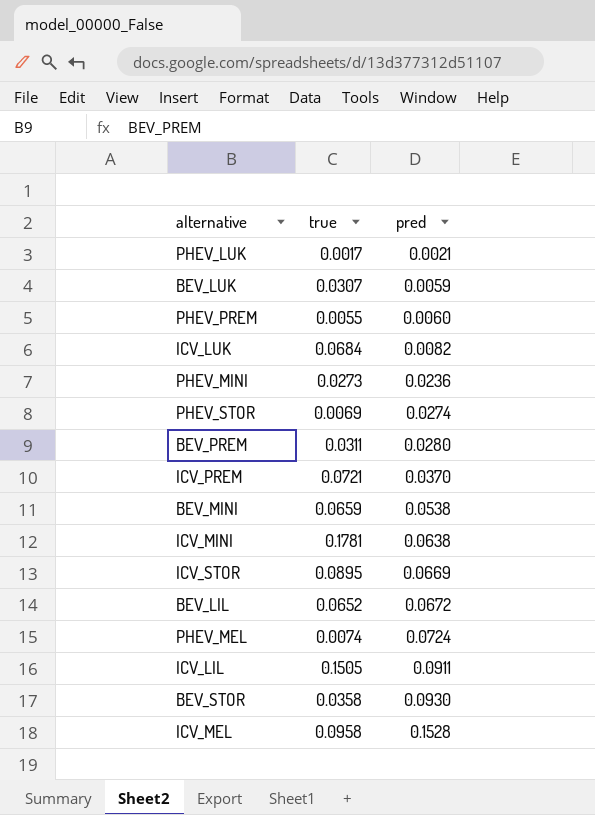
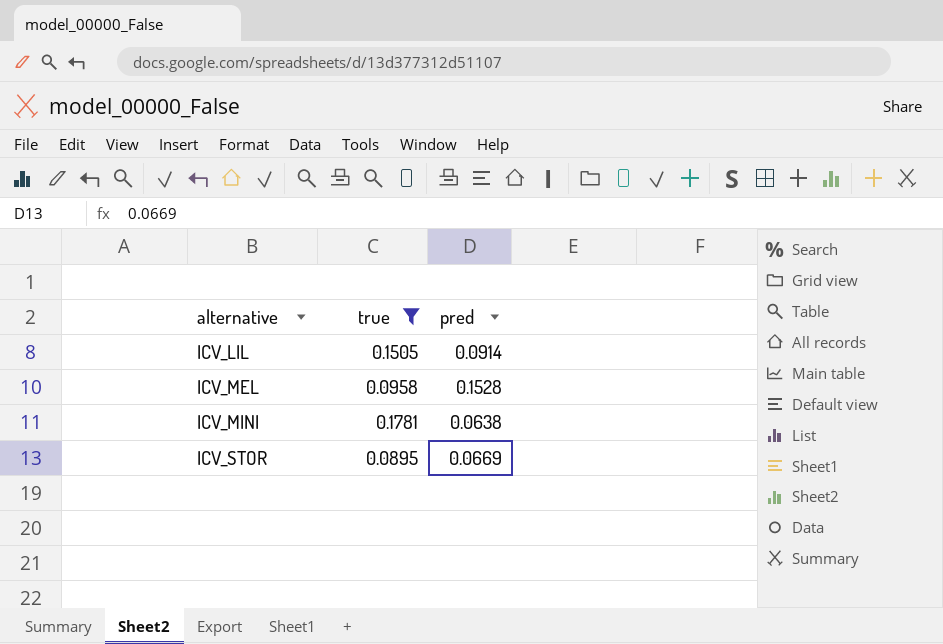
filter: none -> true >= 0.0895
row order: pred ascending -> alternative ascending
ICV_LIL | pred: 0.0911 -> 0.0914

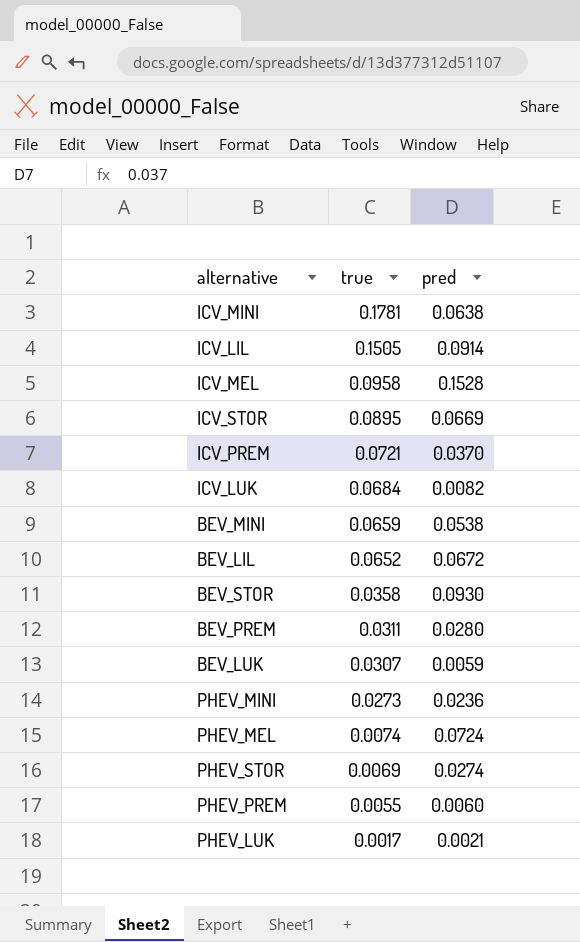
filter: true >= 0.0895 -> none
row order: alternative ascending -> true descending

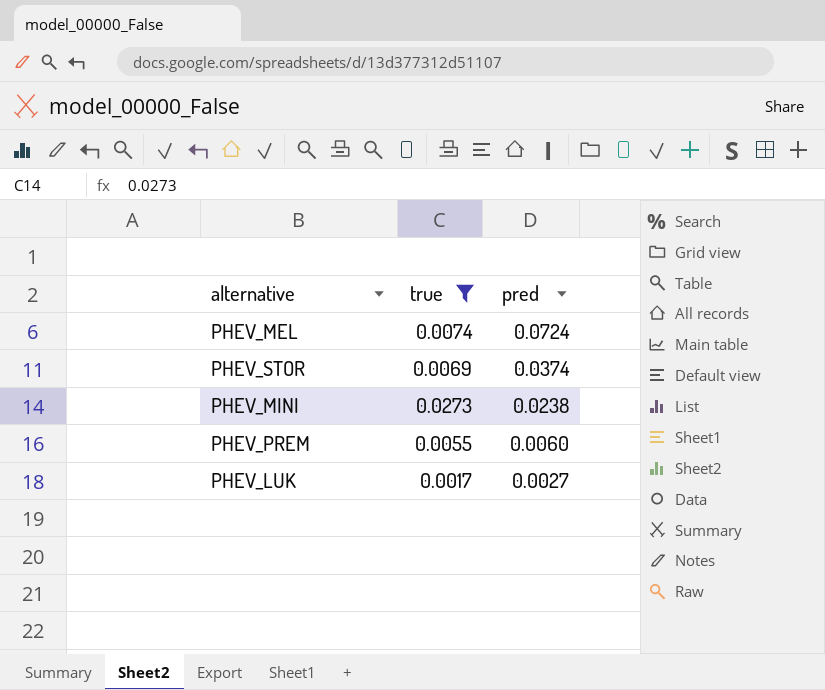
filter: none -> true <= 0.0273
row order: true descending -> pred descending
PHEV_STOR | pred: 0.0274 -> 0.0374
PHEV_MINI | pred: 0.0236 -> 0.0238
PHEV_LUK | pred: 0.0021 -> 0.0027

